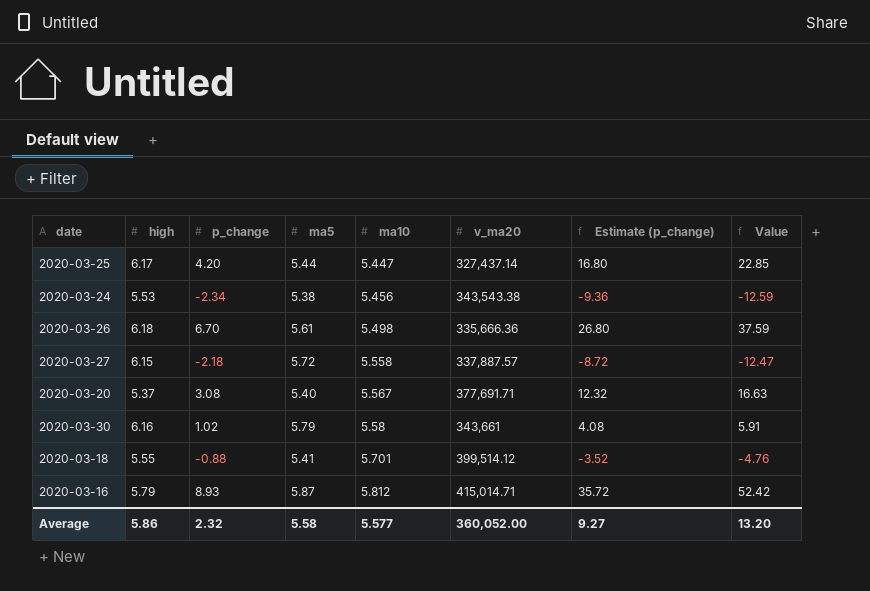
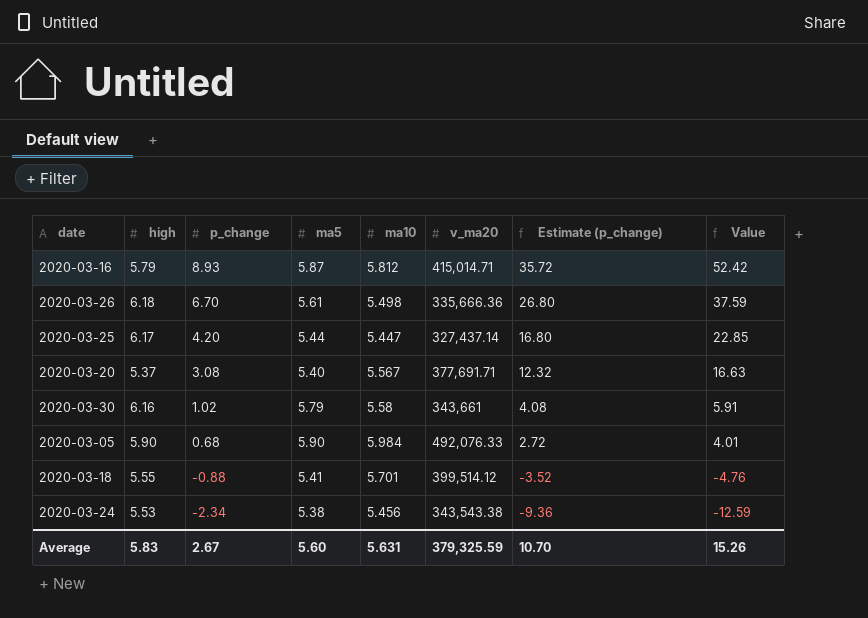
row order: ma10 ascending -> p_change descending
row 2020-03-27: 6.15 | -2.18 | 5.72 | 5.558 | 337,887.57 | -8.72 | -12.47 -> none
row 2020-03-05: none -> 5.90 | 0.68 | 5.90 | 5.984 | 492,076.33 | 2.72 | 4.01
Average | high: 5.86 -> 5.83
Average | p_change: 2.32 -> 2.67
Average | ma5: 5.58 -> 5.60
Average | ma10: 5.577 -> 5.631
Average | v_ma20: 360,052.00 -> 379,325.59
Average | Estimate (p_change): 9.27 -> 10.70
Average | Value: 13.20 -> 15.26

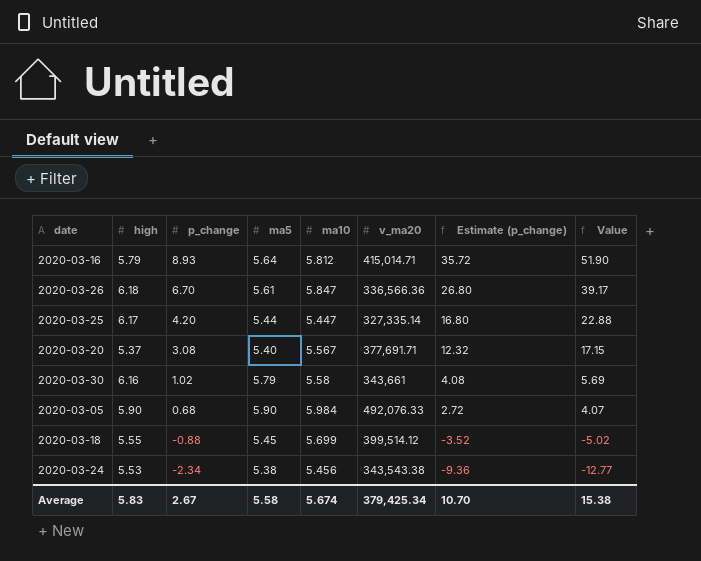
column Value | formula: [p_change] * [ma5] -> [p_change] * [ma10]
2020-03-16 | ma5: 5.87 -> 5.64
2020-03-26 | ma10: 5.498 -> 5.847
2020-03-26 | v_ma20: 335,666.36 -> 336,566.36
2020-03-25 | v_ma20: 327,437.14 -> 327,335.14
2020-03-18 | ma5: 5.41 -> 5.45
2020-03-18 | ma10: 5.701 -> 5.699
Average | ma5: 5.60 -> 5.58
Average | ma10: 5.631 -> 5.674
Average | v_ma20: 379,325.59 -> 379,425.34
Average | Value: 15.26 -> 15.38

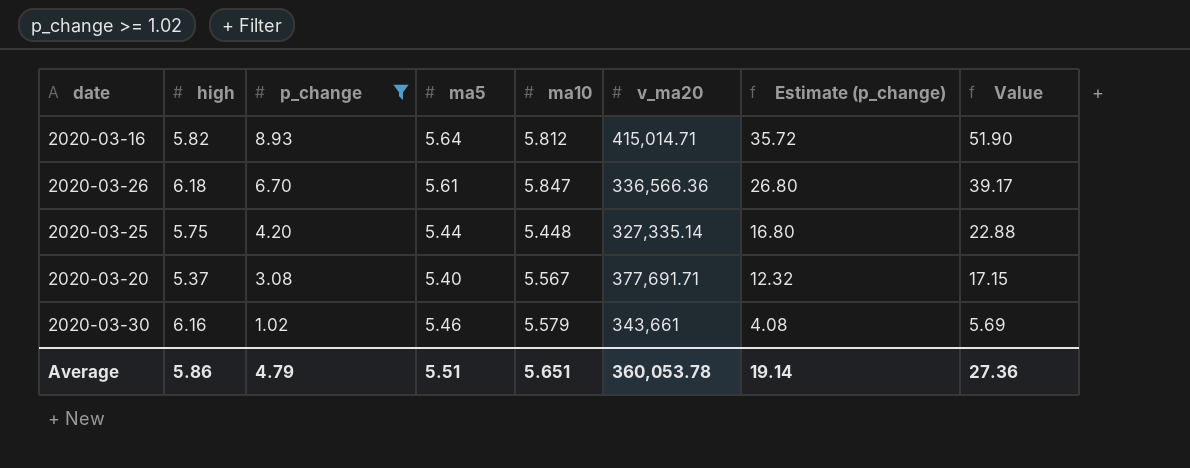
filter: none -> p_change >= 1.02
2020-03-16 | high: 5.79 -> 5.82
2020-03-25 | high: 6.17 -> 5.75
2020-03-25 | ma10: 5.447 -> 5.448
2020-03-30 | ma5: 5.79 -> 5.46
2020-03-30 | ma10: 5.58 -> 5.579
Average | high: 5.83 -> 5.86
Average | p_change: 2.67 -> 4.79
Average | ma5: 5.58 -> 5.51
Average | ma10: 5.674 -> 5.651
Average | v_ma20: 379,425.34 -> 360,053.78
Average | Estimate (p_change): 10.70 -> 19.14
Average | Value: 15.38 -> 27.36

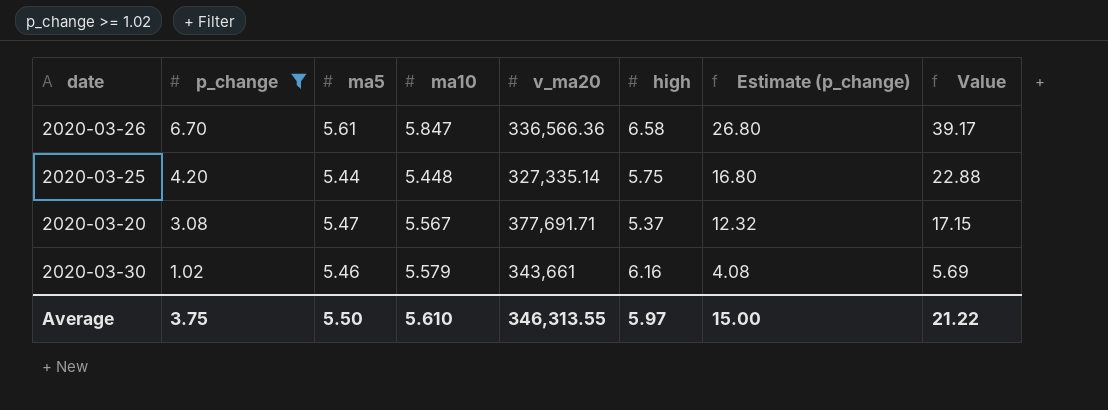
column high | position: 2 -> 6
row 2020-03-16: 5.82 | 8.93 | 5.64 | 5.812 | 415,014.71 | 35.72 | 51.90 -> none
2020-03-26 | high: 6.18 -> 6.58
2020-03-20 | ma5: 5.40 -> 5.47
Average | p_change: 4.79 -> 3.75
Average | ma5: 5.51 -> 5.50
Average | ma10: 5.651 -> 5.610
Average | v_ma20: 360,053.78 -> 346,313.55
Average | high: 5.86 -> 5.97
Average | Estimate (p_change): 19.14 -> 15.00
Average | Value: 27.36 -> 21.22

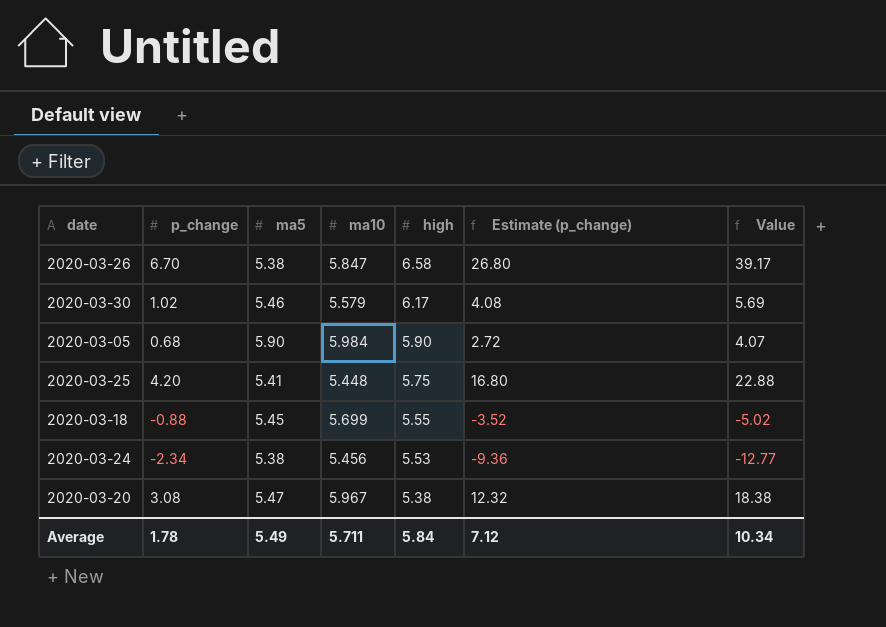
filter: p_change >= 1.02 -> none
row order: p_change descending -> high descending
column v_ma20 | position: 5 -> none
2020-03-26 | ma5: 5.61 -> 5.38
2020-03-30 | high: 6.16 -> 6.17
2020-03-25 | ma5: 5.44 -> 5.41
2020-03-20 | ma10: 5.567 -> 5.967
2020-03-20 | high: 5.37 -> 5.38
2020-03-20 | Value: 17.15 -> 18.38
Average | p_change: 3.75 -> 1.78
Average | ma5: 5.50 -> 5.49
Average | ma10: 5.610 -> 5.711
Average | high: 5.97 -> 5.84
Average | Estimate (p_change): 15.00 -> 7.12
Average | Value: 21.22 -> 10.34

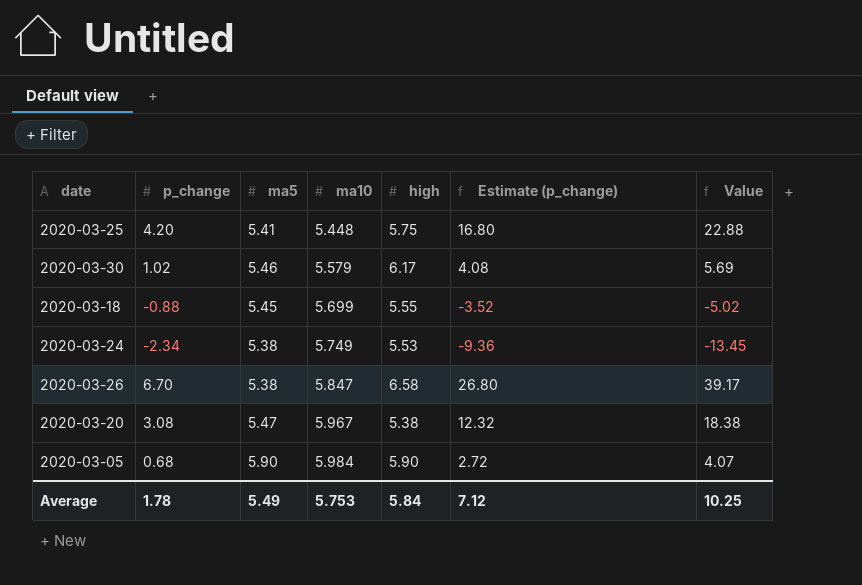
row order: high descending -> ma10 ascending
2020-03-24 | ma10: 5.456 -> 5.749
2020-03-24 | Value: -12.77 -> -13.45
Average | ma10: 5.711 -> 5.753
Average | Value: 10.34 -> 10.25

